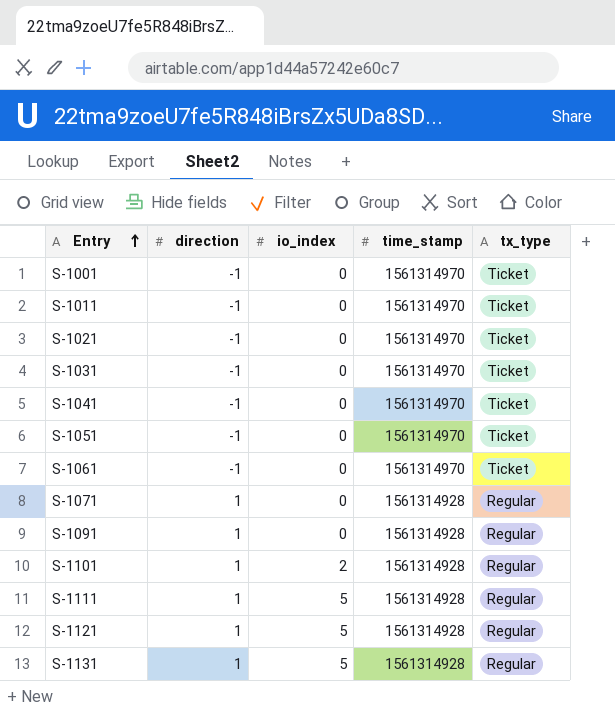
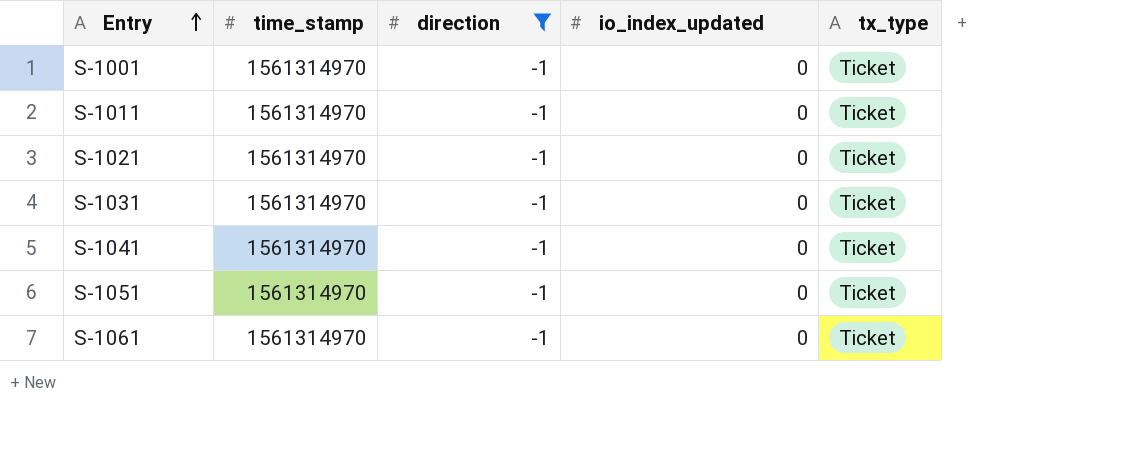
filter: none -> direction = -1
column time_stamp | position: 4 -> 2
column name: io_index -> io_index_updated

